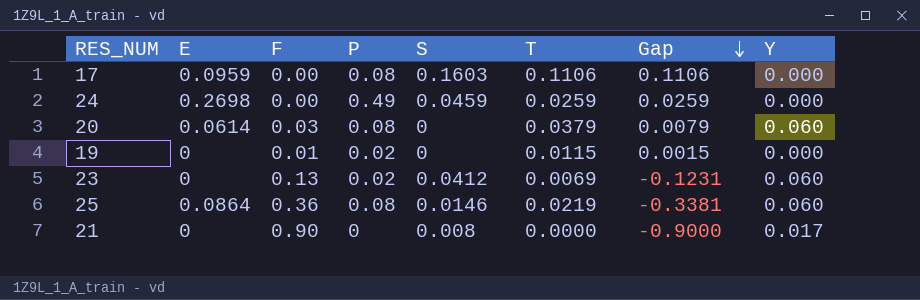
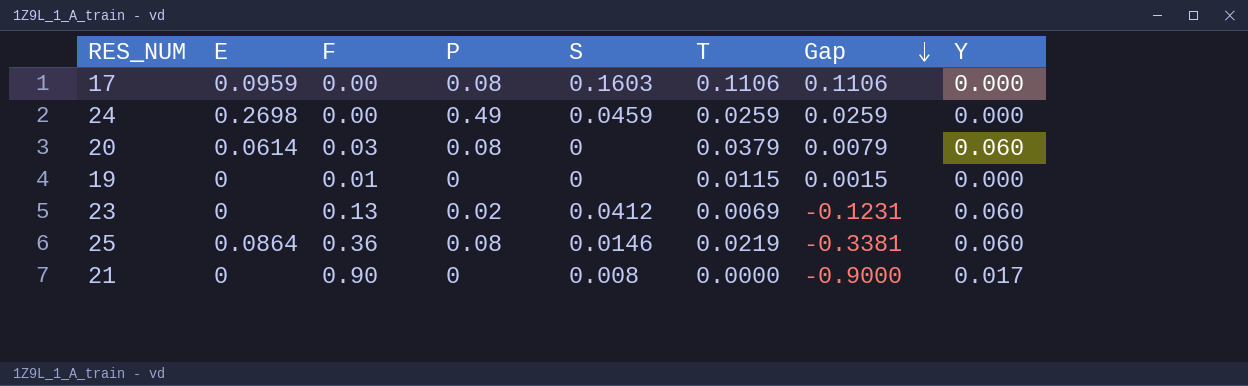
19 | P: 0.02 -> 0

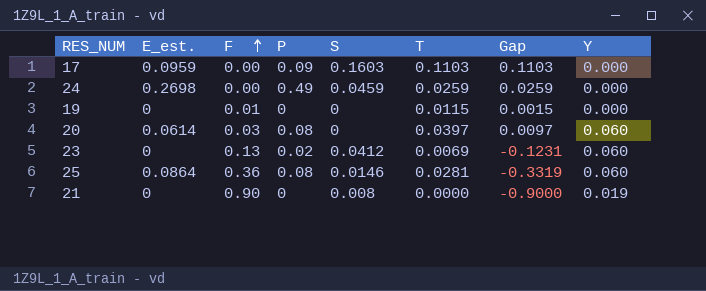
row order: Gap descending -> F ascending
column name: E -> E_est.
17 | P: 0.08 -> 0.09
17 | T: 0.1106 -> 0.1103
17 | Gap: 0.1106 -> 0.1103
20 | T: 0.0379 -> 0.0397
20 | Gap: 0.0079 -> 0.0097
25 | T: 0.0219 -> 0.0281
25 | Gap: -0.3381 -> -0.3319
21 | Y: 0.017 -> 0.019

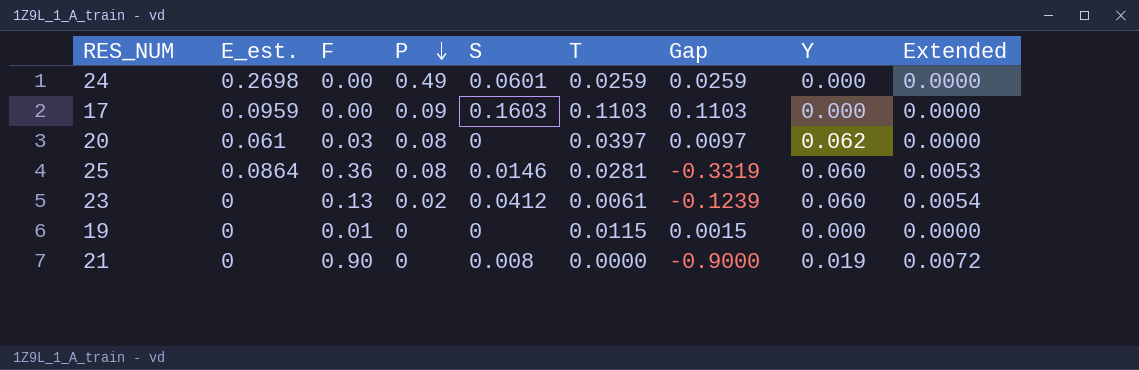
row order: F ascending -> P descending
column Extended | formula: none -> [F] * [S]
24 | S: 0.0459 -> 0.0601
20 | E_est.: 0.0614 -> 0.061
20 | Y: 0.060 -> 0.062
23 | T: 0.0069 -> 0.0061
23 | Gap: -0.1231 -> -0.1239

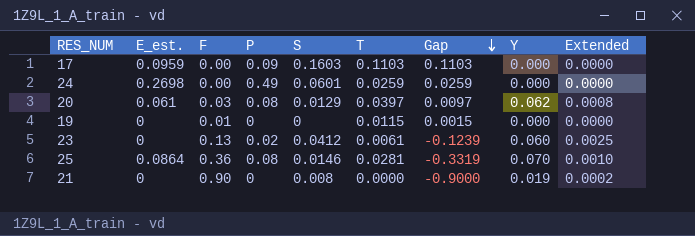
row order: P descending -> Gap descending
column Extended | formula: [F] * [S] -> [S] * [Y]
20 | S: 0 -> 0.0129
25 | Y: 0.060 -> 0.070

